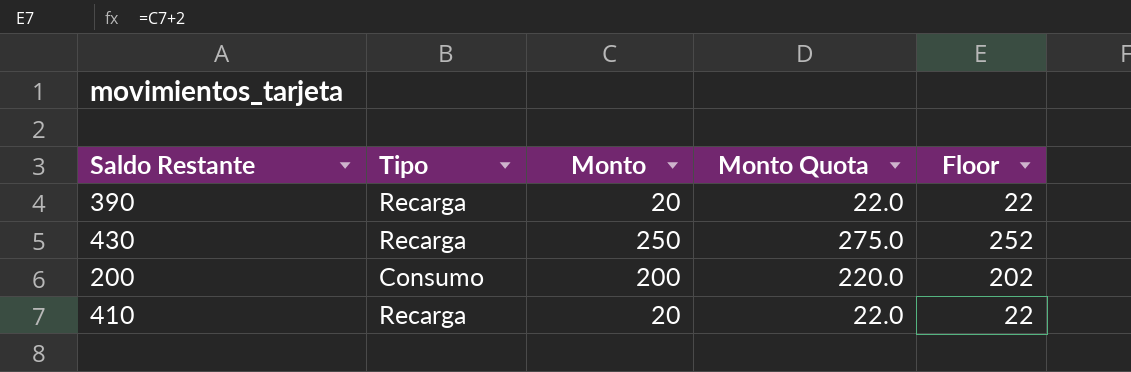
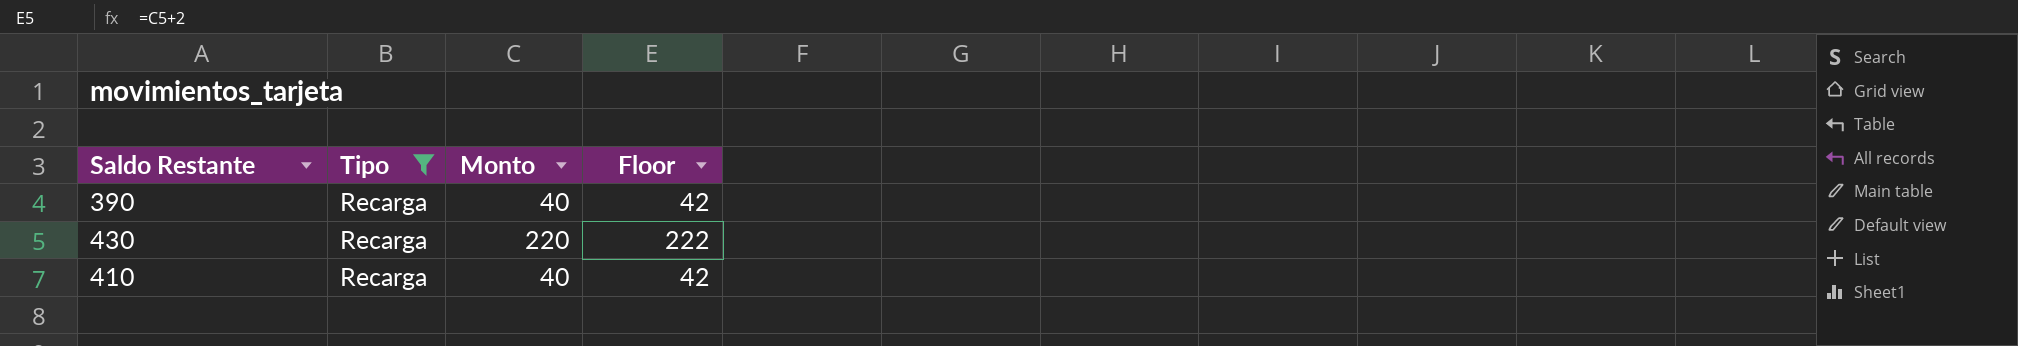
filter: none -> Tipo = Recarga
column Monto Quota | formula: [Monto] * 1.1 -> none
390 | Monto: 20 -> 40
390 | Floor: 22 -> 42
430 | Monto: 250 -> 220
430 | Floor: 252 -> 222
410 | Monto: 20 -> 40
410 | Floor: 22 -> 42

